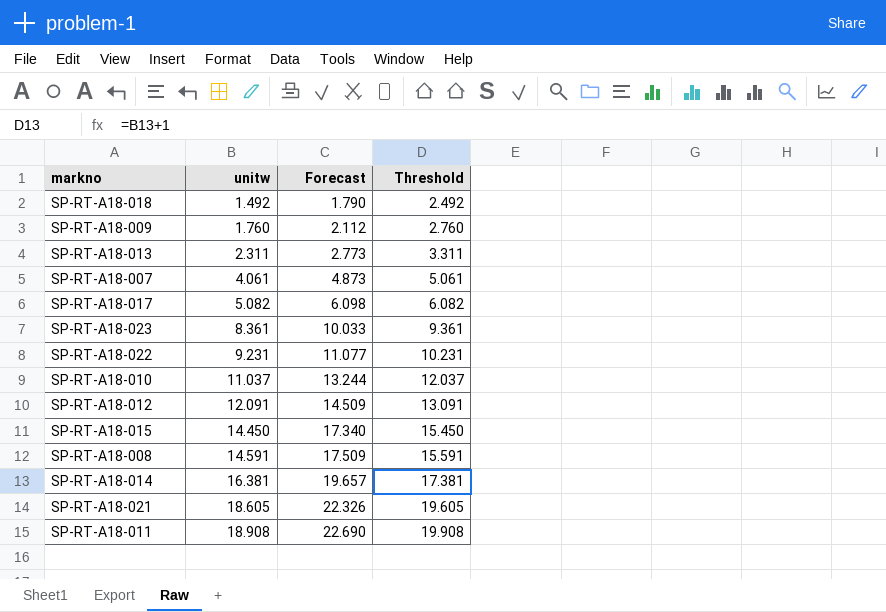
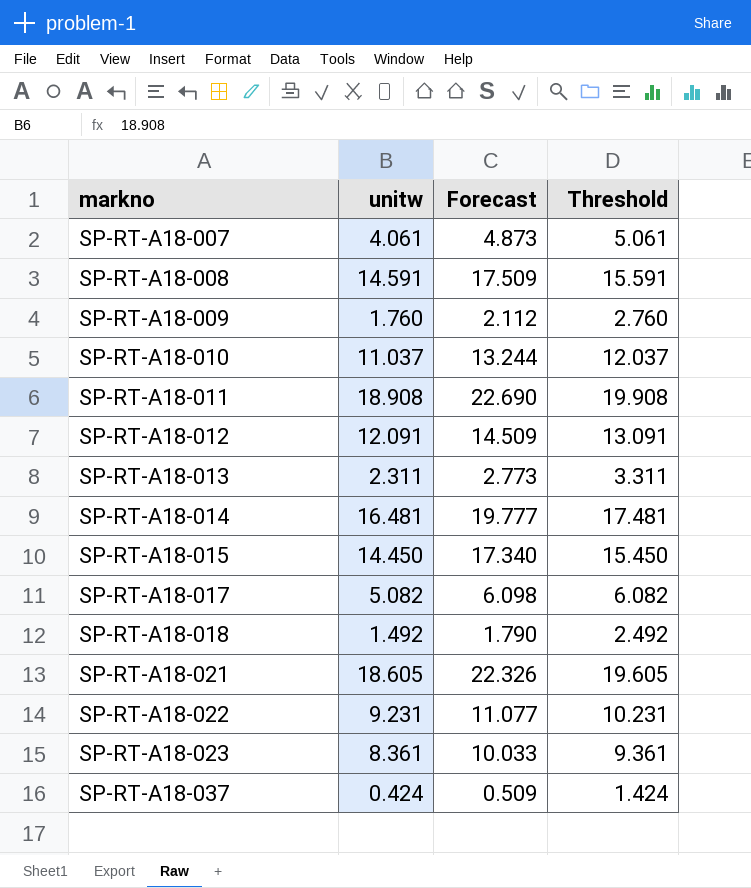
row order: unitw ascending -> markno ascending
SP-RT-A18-014 | unitw: 16.381 -> 16.481
SP-RT-A18-014 | Forecast: 19.657 -> 19.777
SP-RT-A18-014 | Threshold: 17.381 -> 17.481
row SP-RT-A18-037: none -> 0.424 | 0.509 | 1.424

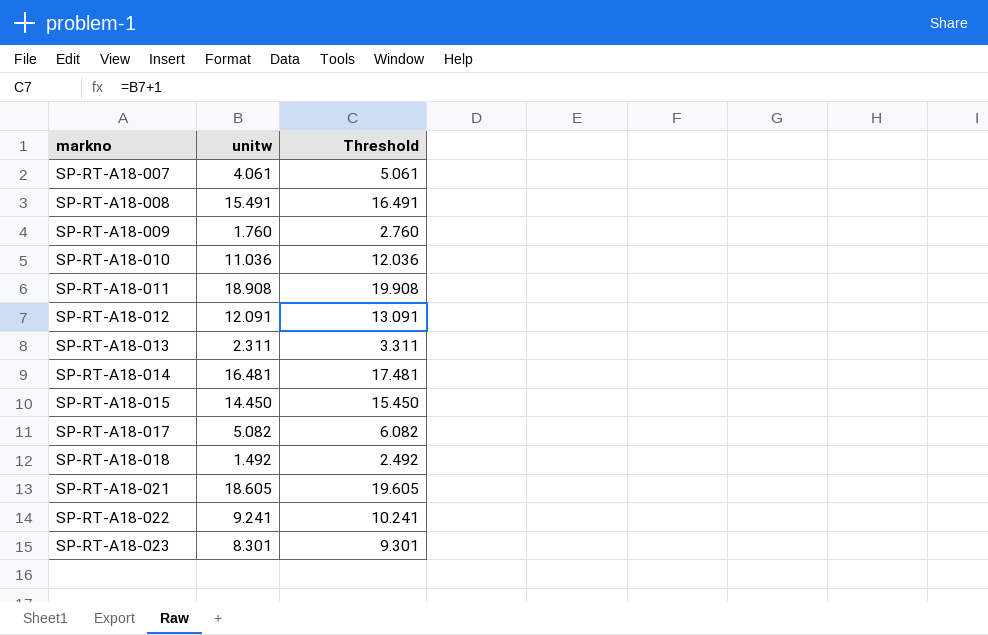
column Forecast | formula: [unitw] * 1.2 -> none
row SP-RT-A18-037: 0.424 | 0.509 | 1.424 -> none
SP-RT-A18-008 | unitw: 14.591 -> 15.491
SP-RT-A18-008 | Threshold: 15.591 -> 16.491
SP-RT-A18-010 | unitw: 11.037 -> 11.036
SP-RT-A18-010 | Threshold: 12.037 -> 12.036
SP-RT-A18-022 | unitw: 9.231 -> 9.241
SP-RT-A18-022 | Threshold: 10.231 -> 10.241
SP-RT-A18-023 | unitw: 8.361 -> 8.301
SP-RT-A18-023 | Threshold: 9.361 -> 9.301

